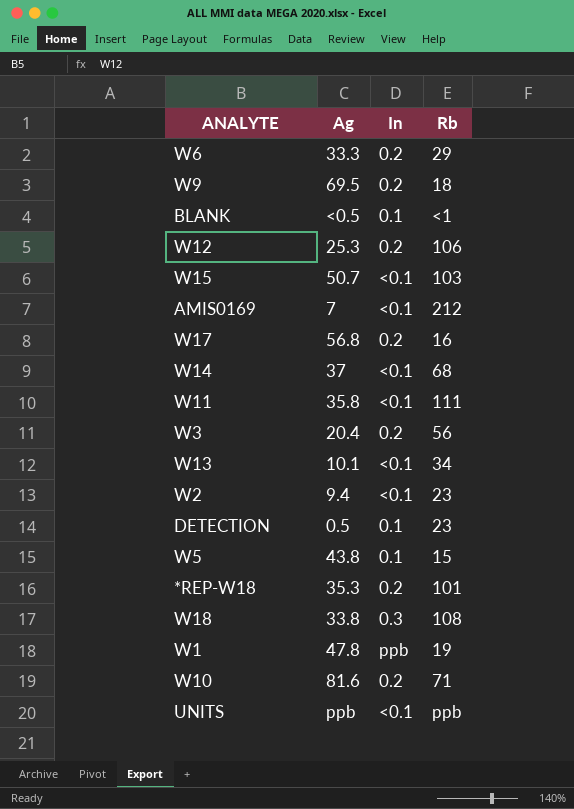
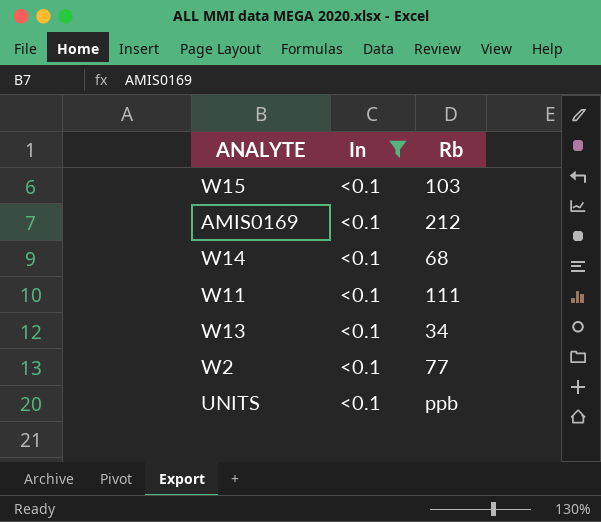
filter: none -> In = <0.1
column Ag | position: 2 -> none
W2 | Rb: 23 -> 77

